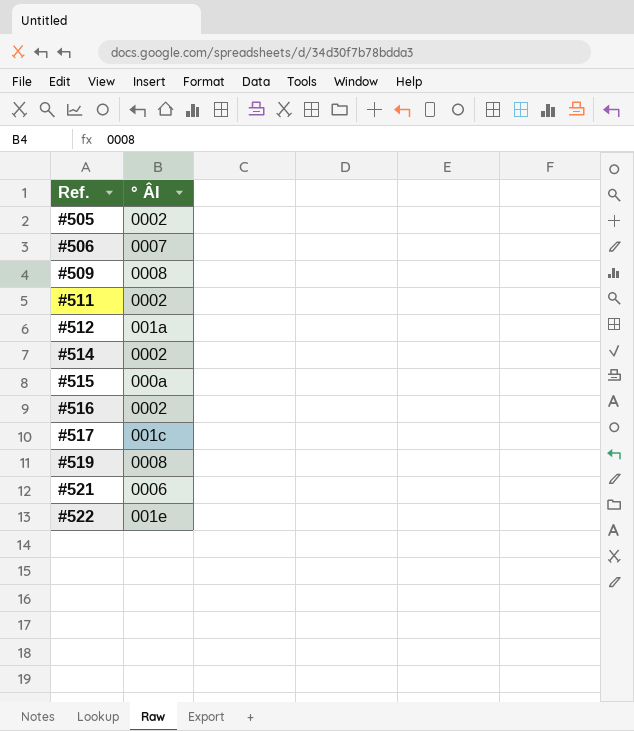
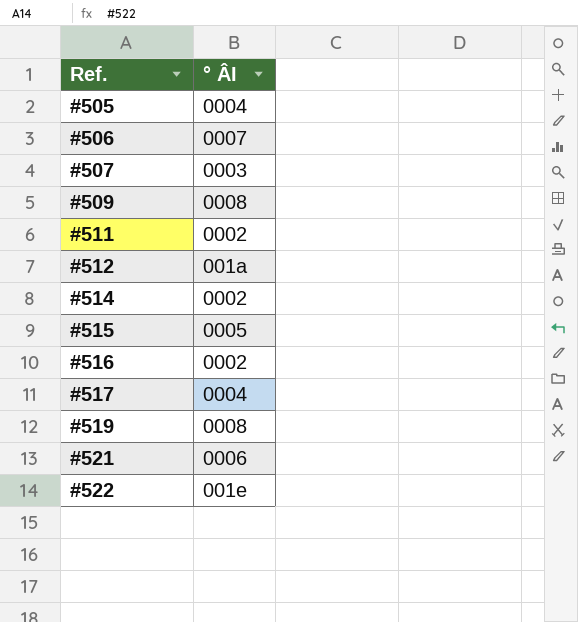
#505 | ° ÂI: 0002 -> 0004
row #507: none -> 0003
#515 | ° ÂI: 000a -> 0005
#517 | ° ÂI: 001c -> 0004

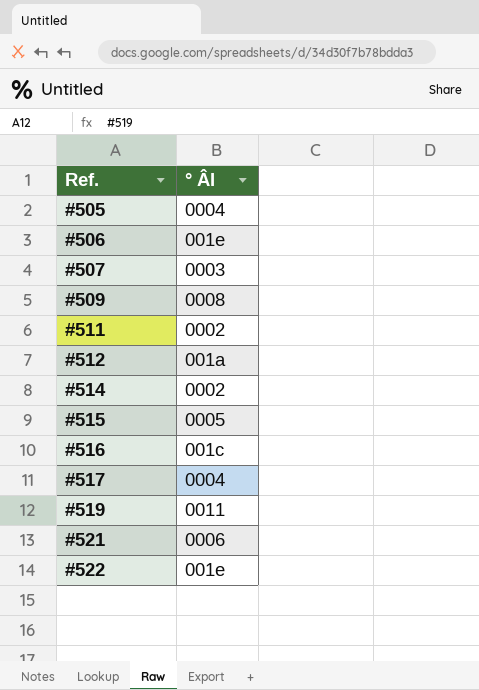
#506 | ° ÂI: 0007 -> 001e
#516 | ° ÂI: 0002 -> 001c
#519 | ° ÂI: 0008 -> 0011

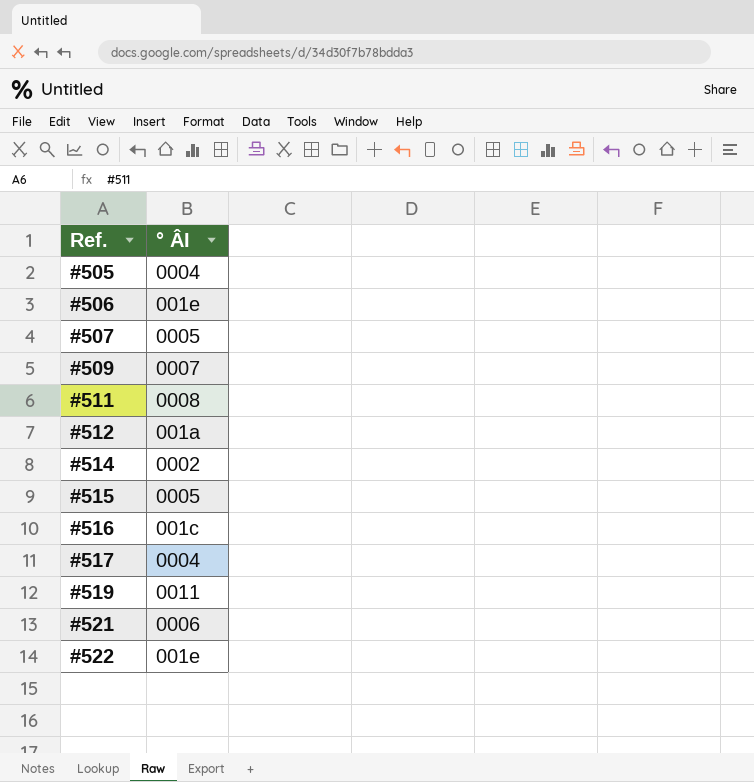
#507 | ° ÂI: 0003 -> 0005
#509 | ° ÂI: 0008 -> 0007
#511 | ° ÂI: 0002 -> 0008

